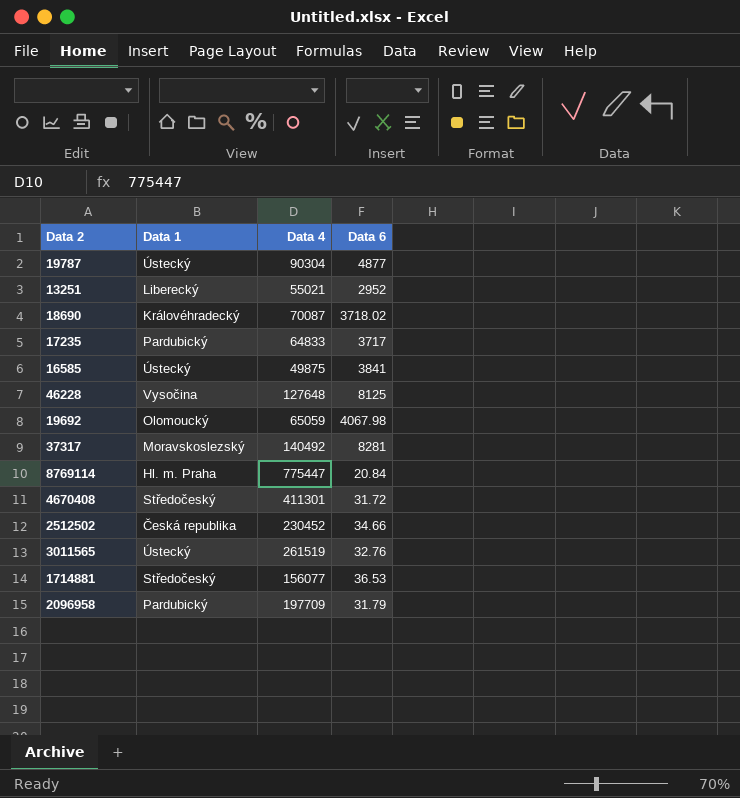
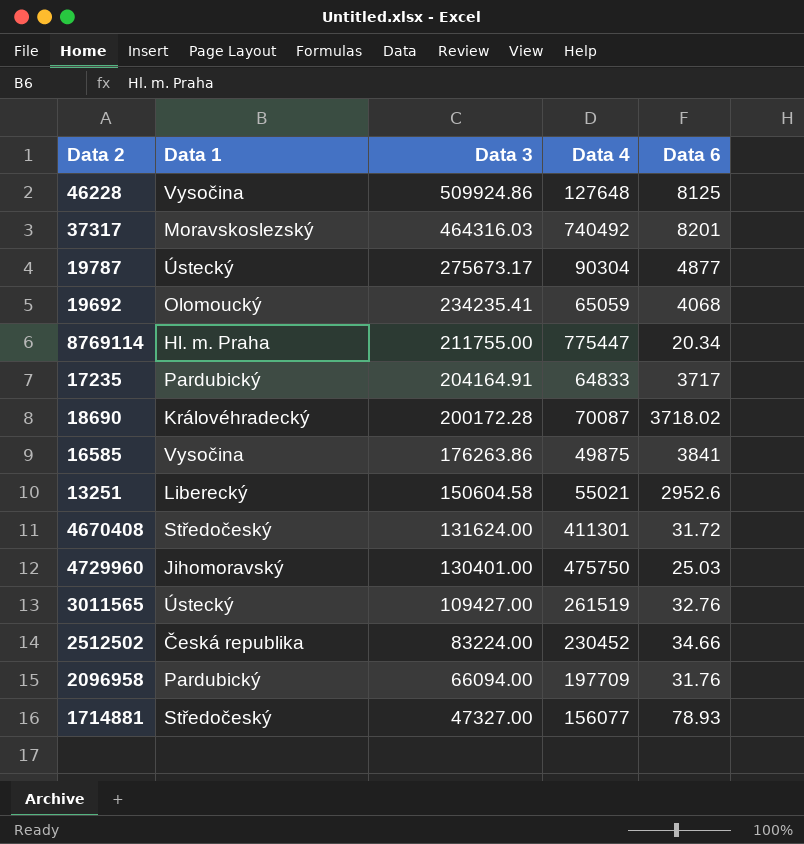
row order: none -> Data 3 descending
column Data 3 | position: none -> 3
37317 | Data 4: 140492 -> 740492
37317 | Data 6: 8281 -> 8201
19692 | Data 6: 4067.98 -> 4068
8769114 | Data 6: 20.84 -> 20.34
16585 | Data 1: Ústecký -> Vysočina
13251 | Data 6: 2952 -> 2952.6
row 4729960: none -> Jihomoravský | 130401.00 | 475750 | 25.03
2096958 | Data 6: 31.79 -> 31.76
1714881 | Data 6: 36.53 -> 78.93

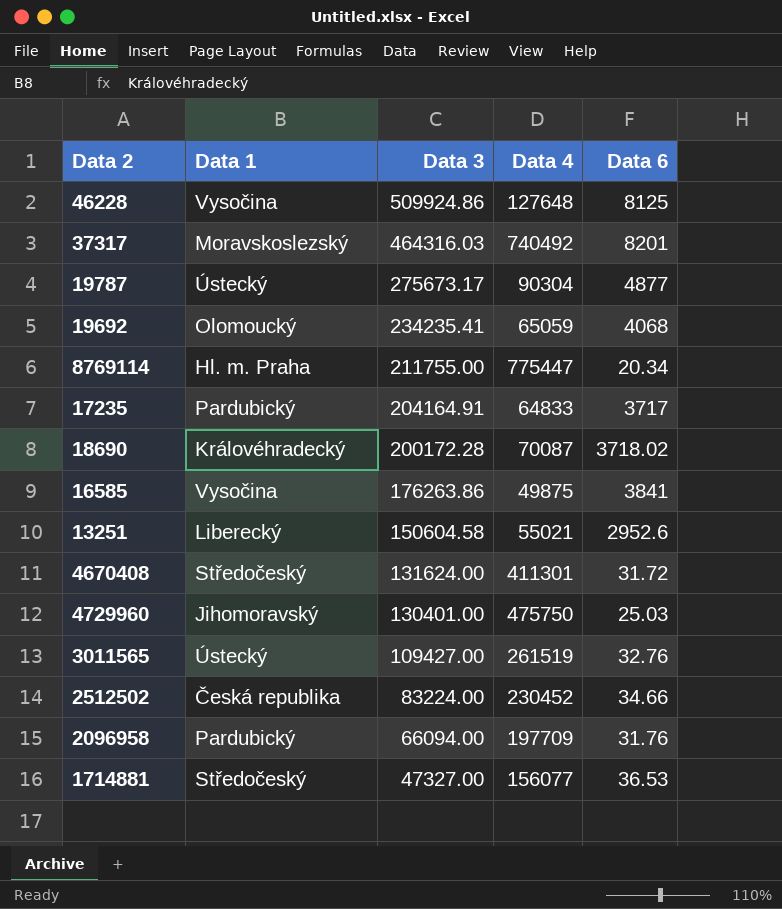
1714881 | Data 6: 78.93 -> 36.53

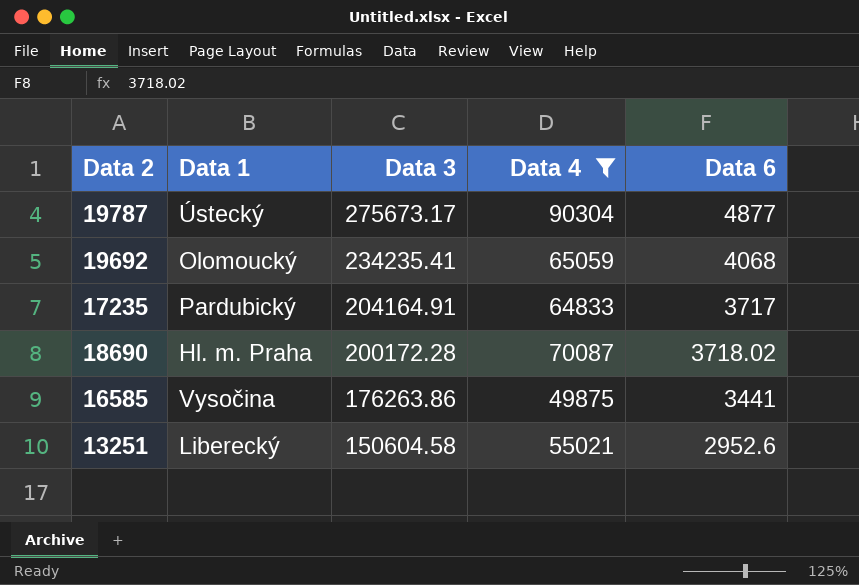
filter: none -> Data 4 <= 90304
18690 | Data 1: Královéhradecký -> Hl. m. Praha
16585 | Data 6: 3841 -> 3441

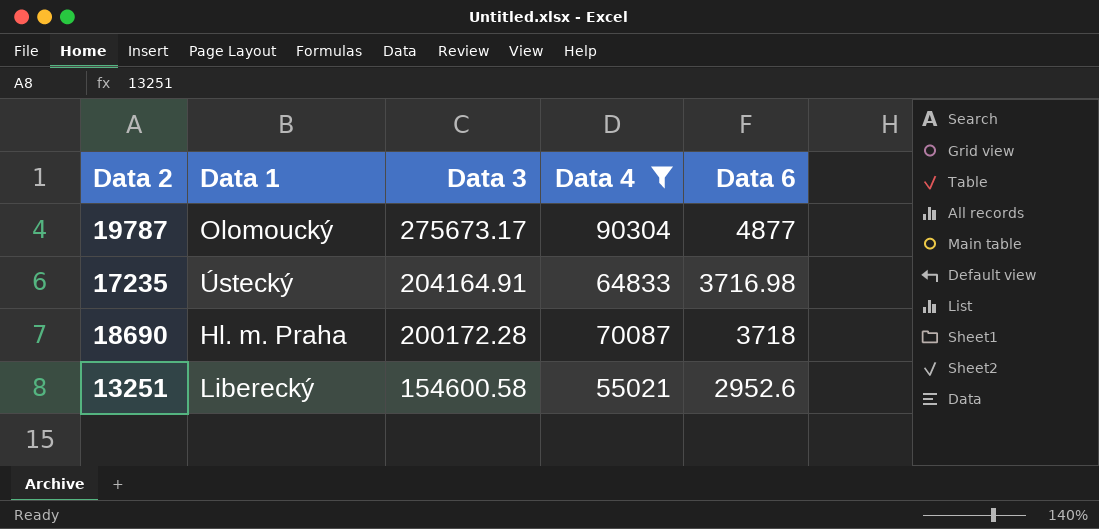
row 19692: Olomoucký | 234235.41 | 65059 | 4068 -> none
row 16585: Vysočina | 176263.86 | 49875 | 3441 -> none
19787 | Data 1: Ústecký -> Olomoucký
17235 | Data 1: Pardubický -> Ústecký
17235 | Data 6: 3717 -> 3716.98
18690 | Data 6: 3718.02 -> 3718
13251 | Data 3: 150604.58 -> 154600.58

